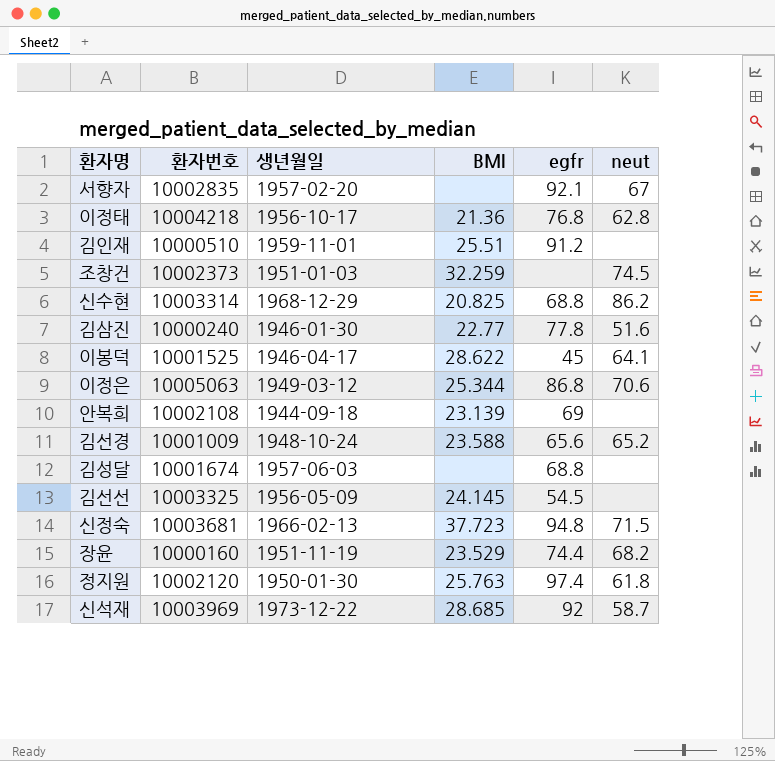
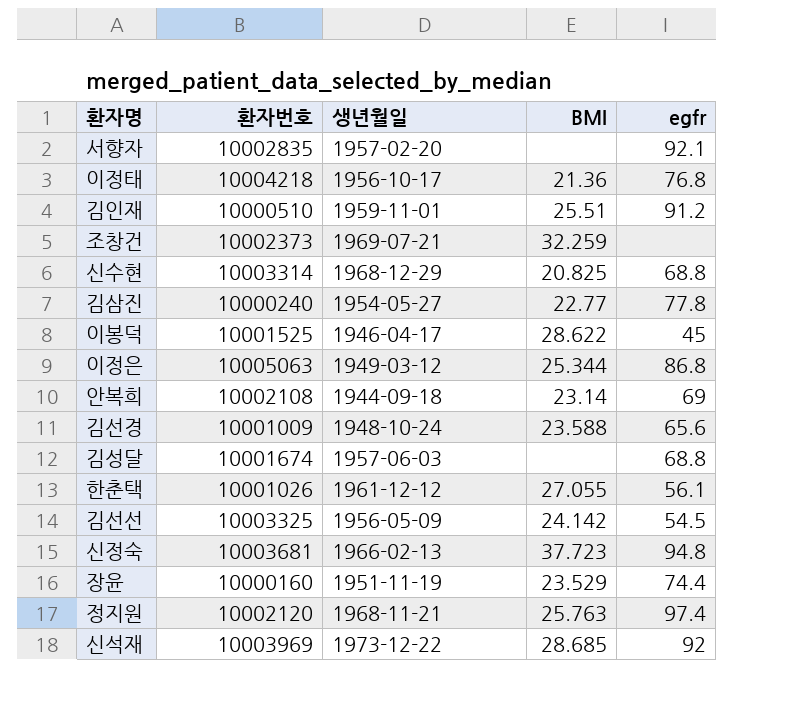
column neut | position: 6 -> none
조창건 | 생년월일: 1951-01-03 -> 1969-07-21
김삼진 | 생년월일: 1946-01-30 -> 1954-05-27
안복희 | BMI: 23.139 -> 23.14
row 한춘택: none -> 10001026 | 1961-12-12 | 27.055 | 56.1
김선선 | BMI: 24.145 -> 24.142
정지원 | 생년월일: 1950-01-30 -> 1968-11-21

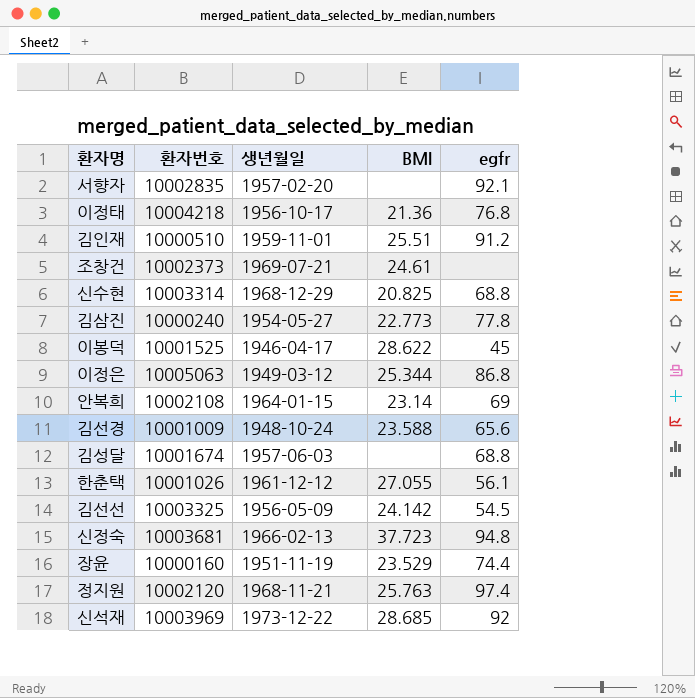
조창건 | BMI: 32.259 -> 24.61
김삼진 | BMI: 22.77 -> 22.773
안복희 | 생년월일: 1944-09-18 -> 1964-01-15

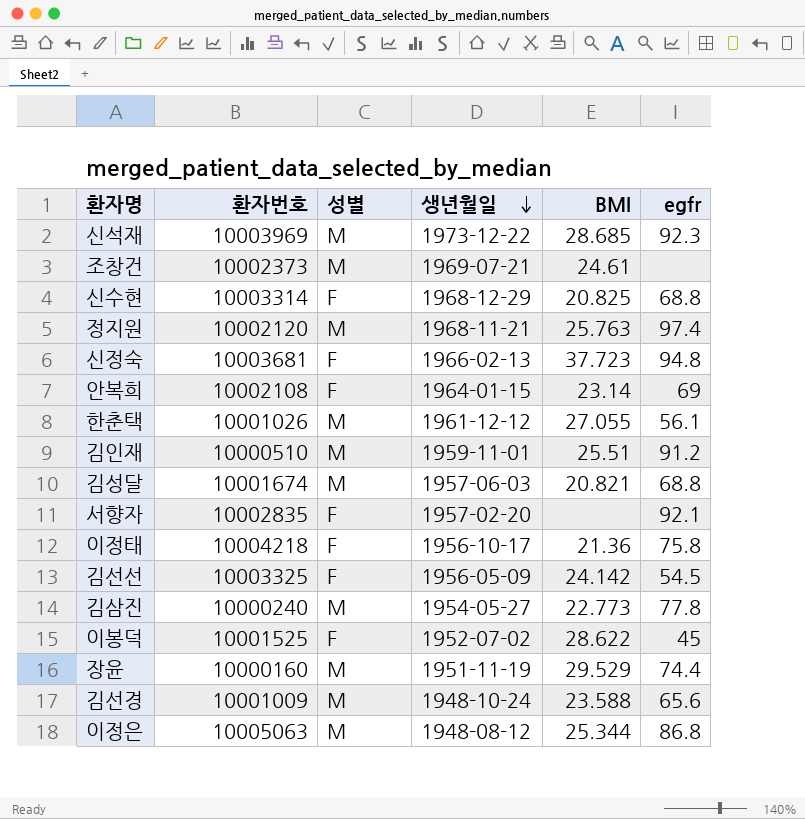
row order: none -> 생년월일 descending
column 성별 | position: none -> 3
신석재 | egfr: 92 -> 92.3
김성달 | BMI: none -> 20.821
이정태 | egfr: 76.8 -> 75.8
이봉덕 | 생년월일: 1946-04-17 -> 1952-07-02
장윤 | BMI: 23.529 -> 29.529
이정은 | 생년월일: 1949-03-12 -> 1948-08-12

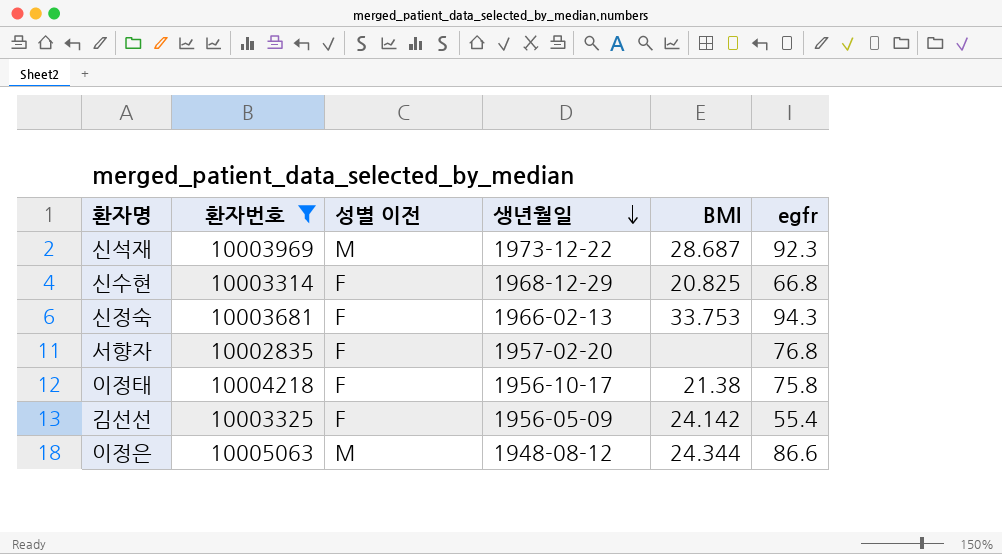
filter: none -> 환자번호 >= 10002835
column name: 성별 -> 성별 이전
신석재 | BMI: 28.685 -> 28.687
신수현 | egfr: 68.8 -> 66.8
신정숙 | BMI: 37.723 -> 33.753
신정숙 | egfr: 94.8 -> 94.3
서향자 | egfr: 92.1 -> 76.8
이정태 | BMI: 21.36 -> 21.38
김선선 | egfr: 54.5 -> 55.4
이정은 | BMI: 25.344 -> 24.344
이정은 | egfr: 86.8 -> 86.6

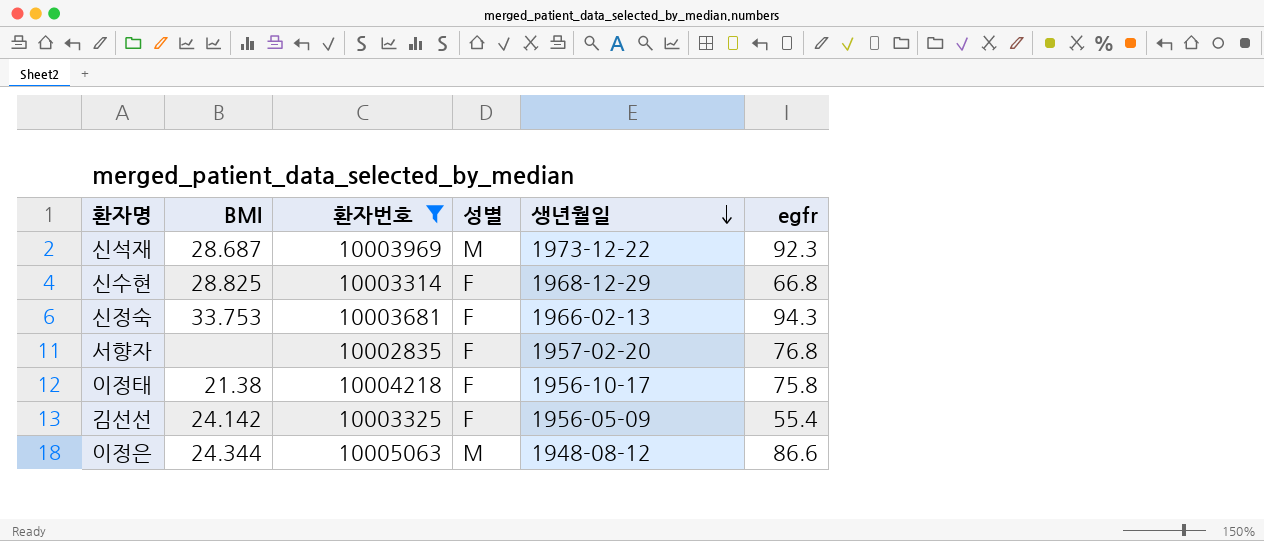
column BMI | position: 5 -> 2
column name: 성별 이전 -> 성별
신수현 | BMI: 20.825 -> 28.825

